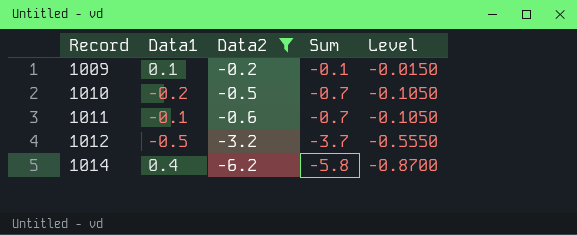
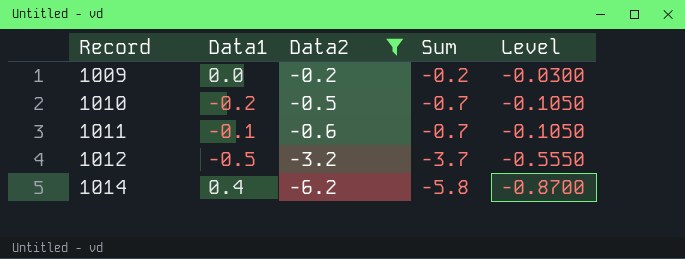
1009 | Data1: 0.1 -> 0.0
1009 | Sum: -0.1 -> -0.2
1009 | Level: -0.0150 -> -0.0300

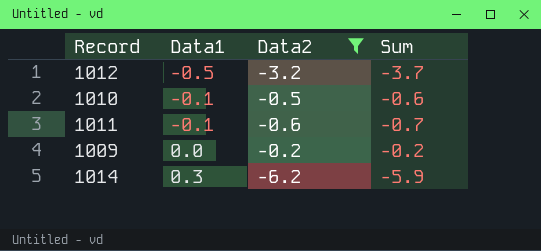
row order: Record ascending -> Data1 ascending
column Level | formula: [Sum] * 0.15 -> none
1010 | Data1: -0.2 -> -0.1
1010 | Sum: -0.7 -> -0.6
1014 | Data1: 0.4 -> 0.3
1014 | Sum: -5.8 -> -5.9

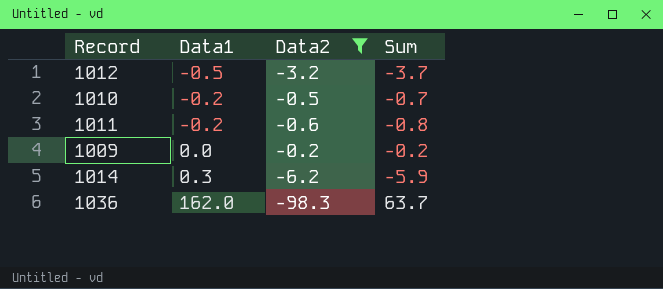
1010 | Data1: -0.1 -> -0.2
1010 | Sum: -0.6 -> -0.7
1011 | Data1: -0.1 -> -0.2
1011 | Sum: -0.7 -> -0.8
row 1036: none -> 162.0 | -98.3 | 63.7

